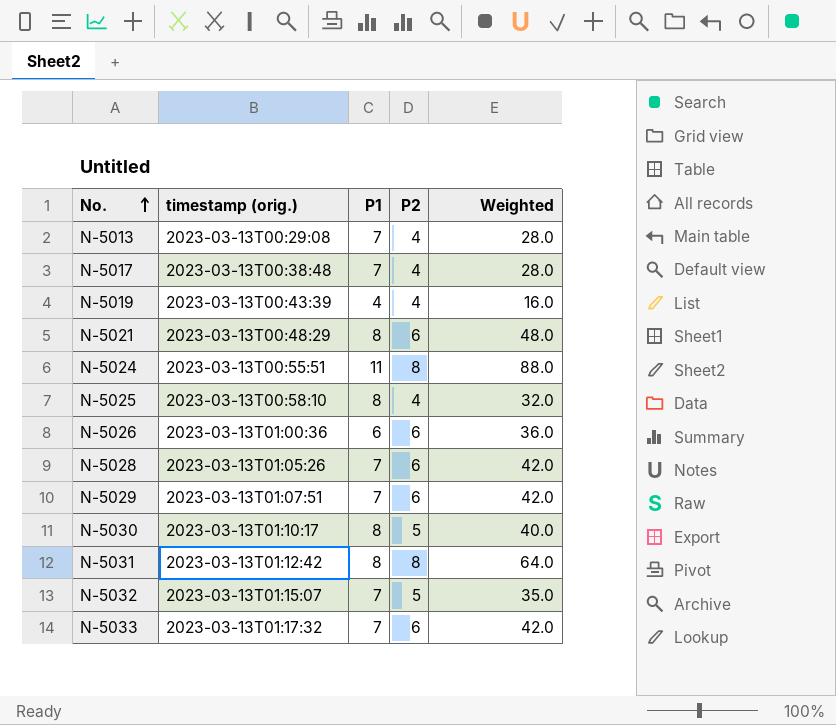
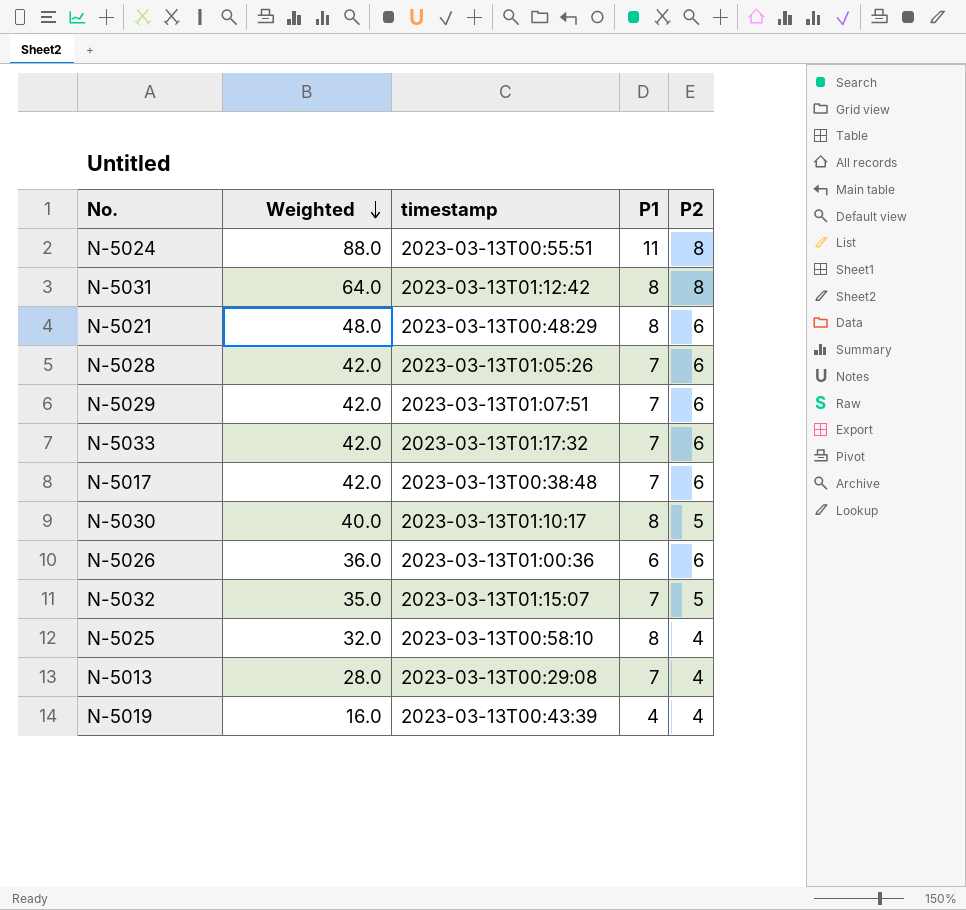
row order: No. ascending -> Weighted descending
column Weighted | position: 5 -> 2
column name: timestamp (orig.) -> timestamp
N-5017 | Weighted: 28.0 -> 42.0
N-5017 | P2: 4 -> 6

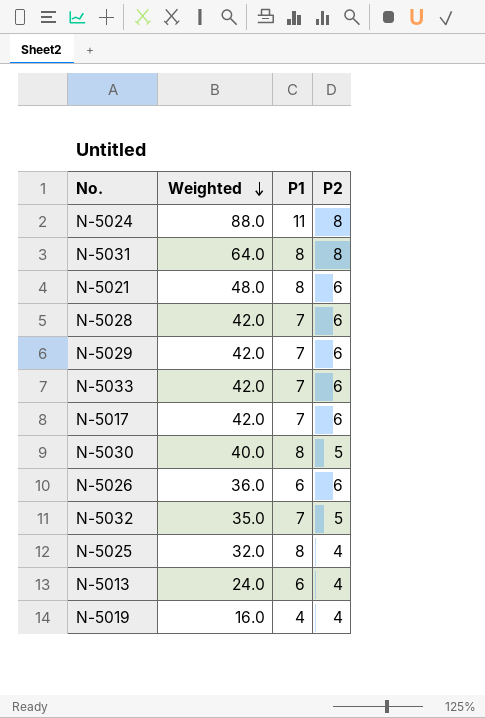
column timestamp | position: 3 -> none
N-5013 | Weighted: 28.0 -> 24.0
N-5013 | P1: 7 -> 6

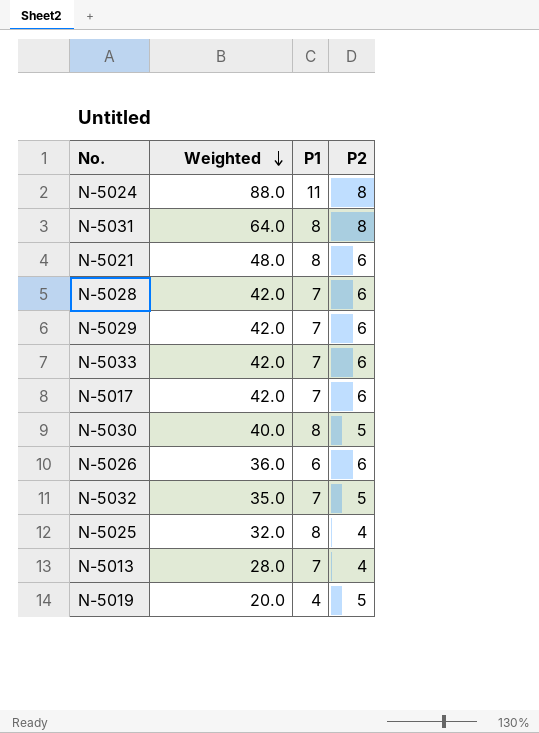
N-5013 | Weighted: 24.0 -> 28.0
N-5013 | P1: 6 -> 7
N-5019 | Weighted: 16.0 -> 20.0
N-5019 | P2: 4 -> 5

